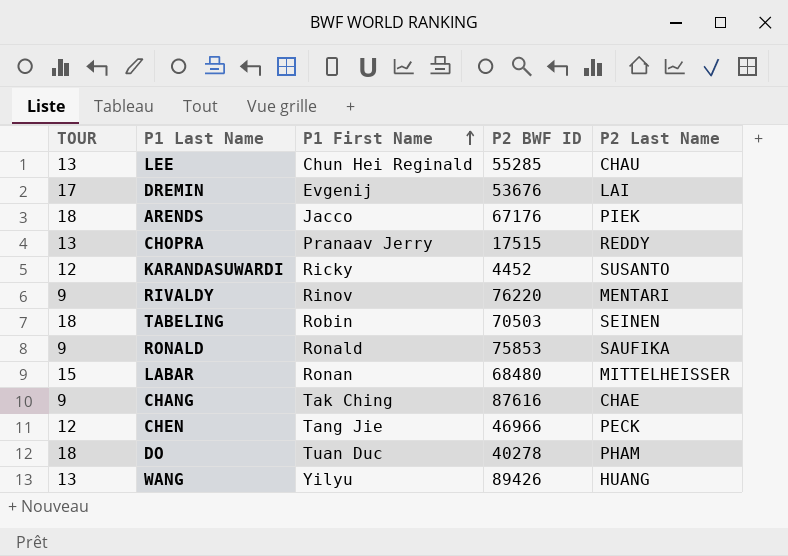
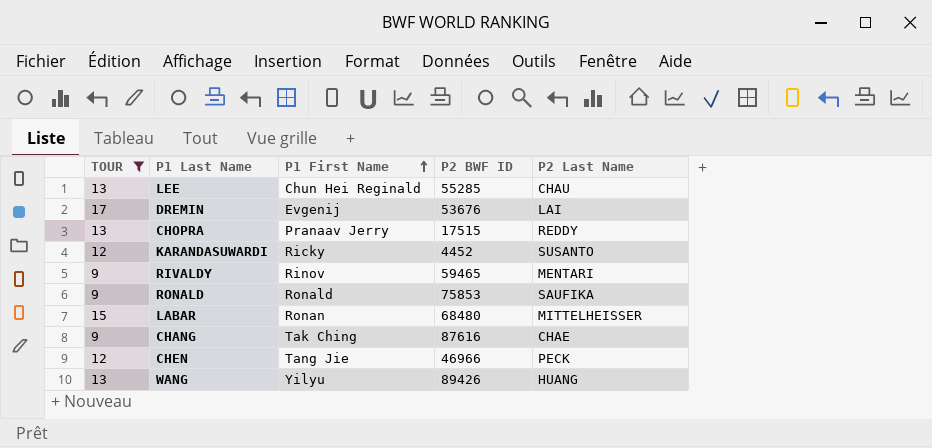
filter: none -> TOUR != 18
RIVALDY | P2 BWF ID: 76220 -> 59465

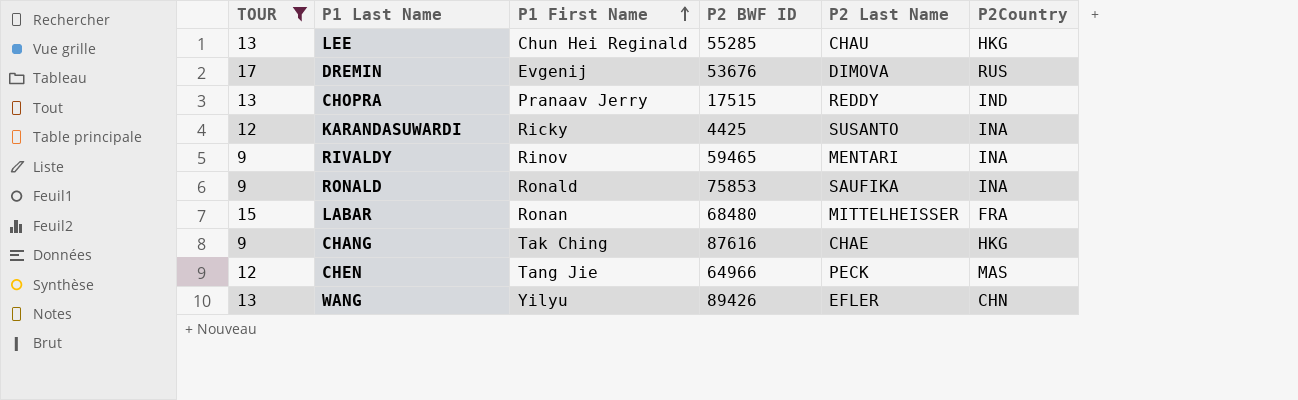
column P2Country | position: none -> 6
DREMIN | P2 Last Name: LAI -> DIMOVA
KARANDASUWARDI | P2 BWF ID: 4452 -> 4425
CHEN | P2 BWF ID: 46966 -> 64966
WANG | P2 Last Name: HUANG -> EFLER

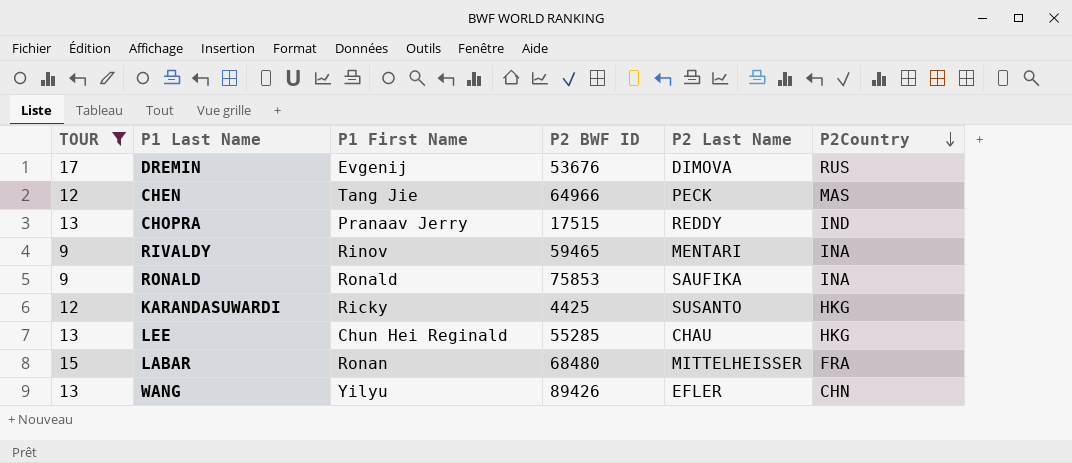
row order: P1 First Name ascending -> P2Country descending
row CHANG: 9 | Tak Ching | 87616 | CHAE | HKG -> none
KARANDASUWARDI | P2Country: INA -> HKG

